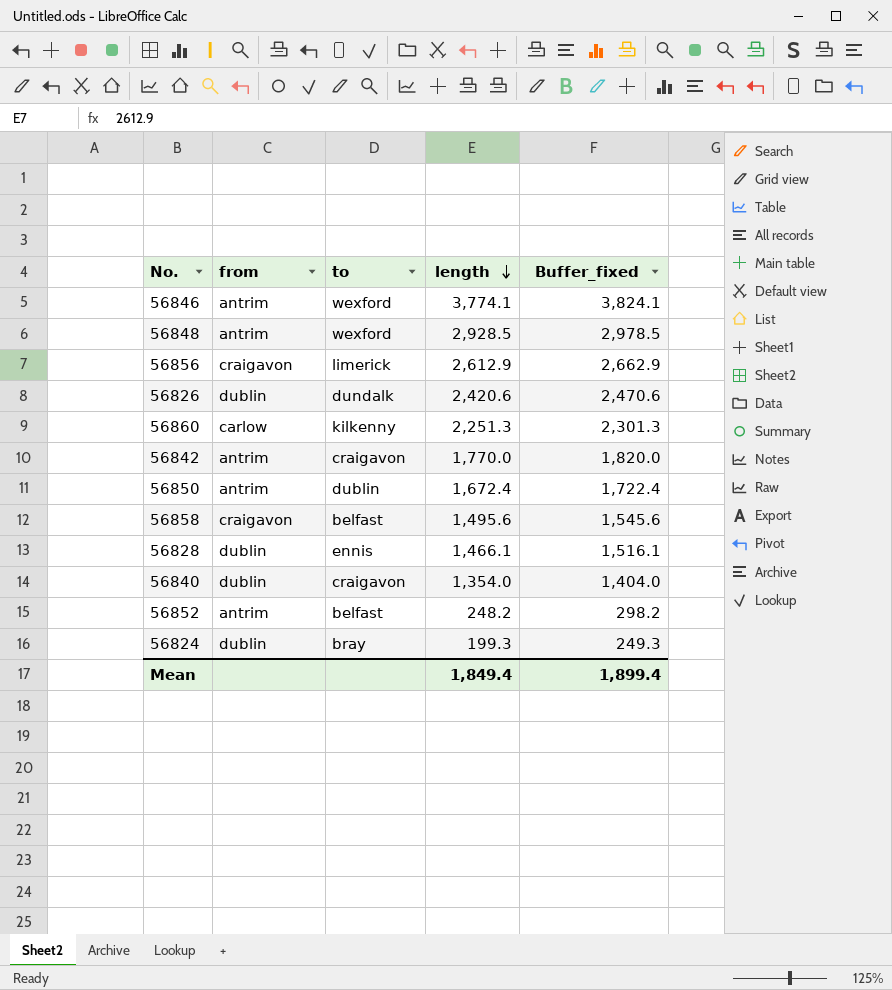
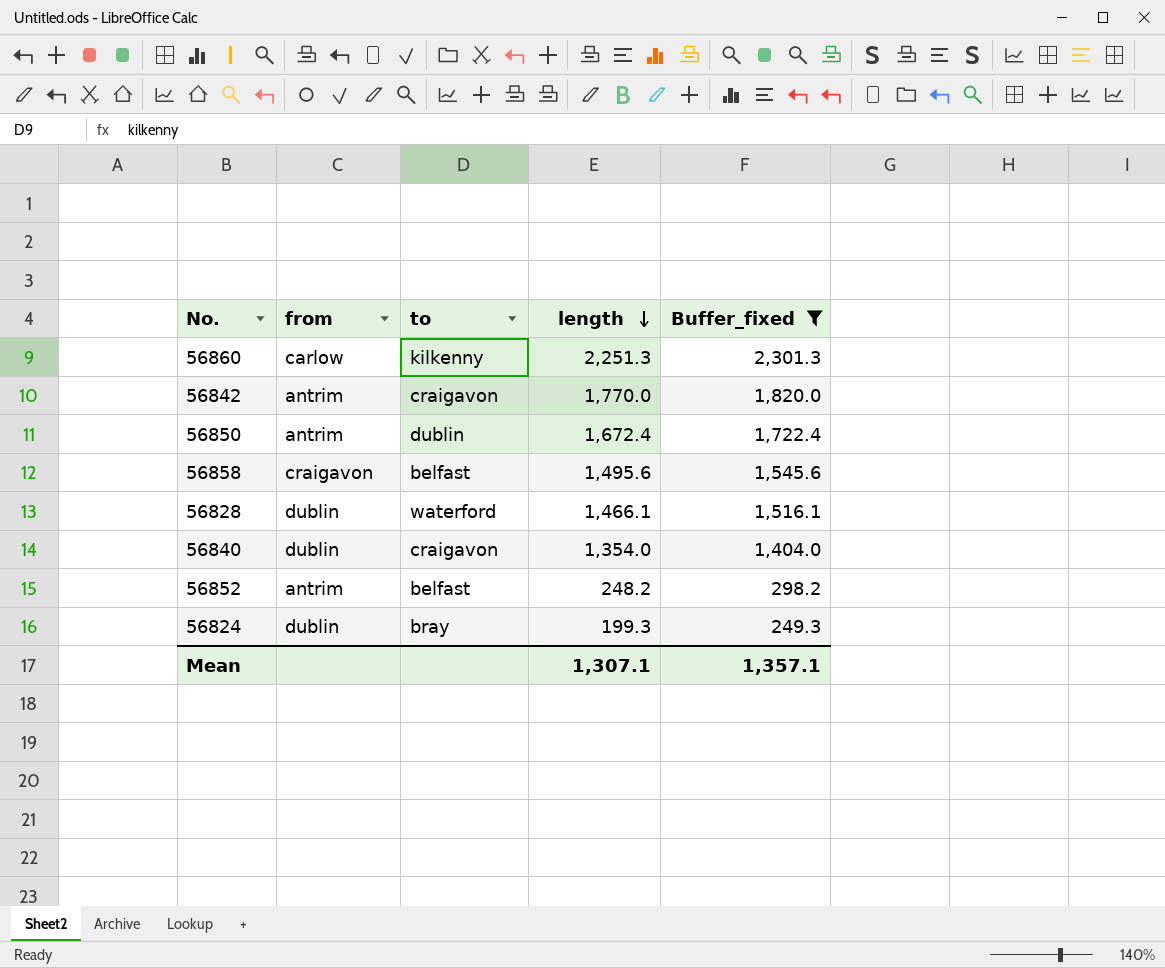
filter: none -> Buffer_fixed <= 2,301.3
56828 | to: ennis -> waterford
Mean | length: 1,849.4 -> 1,307.1
Mean | Buffer_fixed: 1,899.4 -> 1,357.1

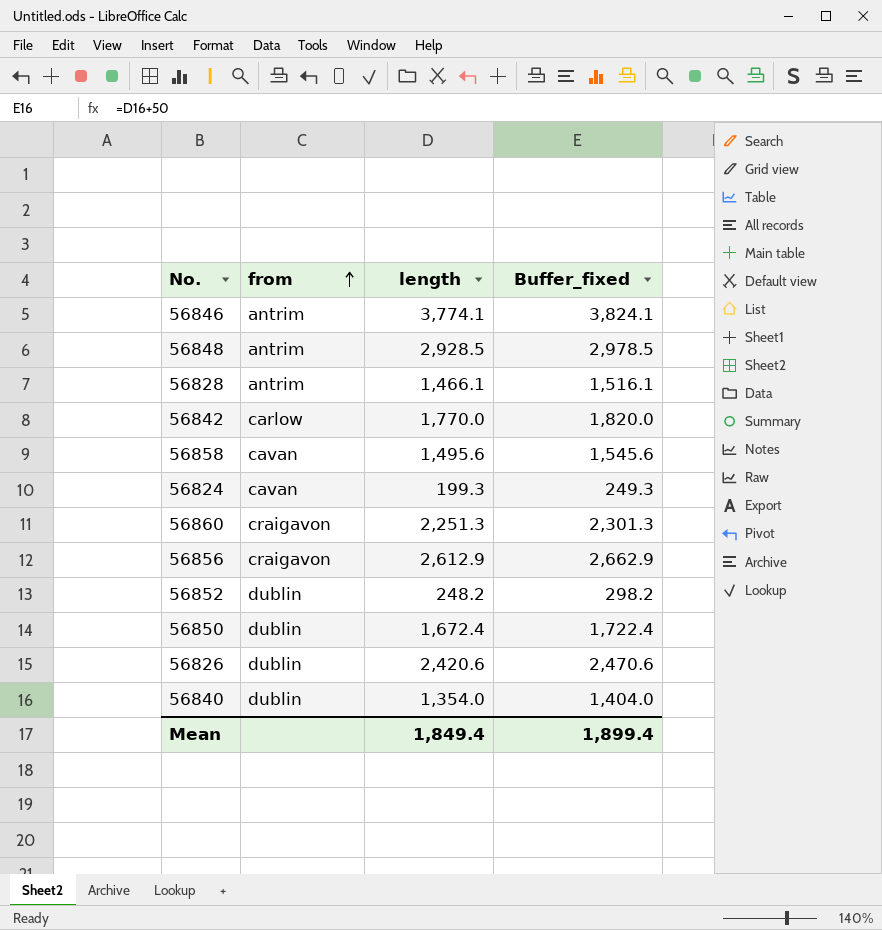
filter: Buffer_fixed <= 2,301.3 -> none
row order: length descending -> from ascending
column to | position: 3 -> none
56828 | from: dublin -> antrim
56842 | from: antrim -> carlow
56858 | from: craigavon -> cavan
56824 | from: dublin -> cavan
56860 | from: carlow -> craigavon
56852 | from: antrim -> dublin
56850 | from: antrim -> dublin
Mean | length: 1,307.1 -> 1,849.4
Mean | Buffer_fixed: 1,357.1 -> 1,899.4

